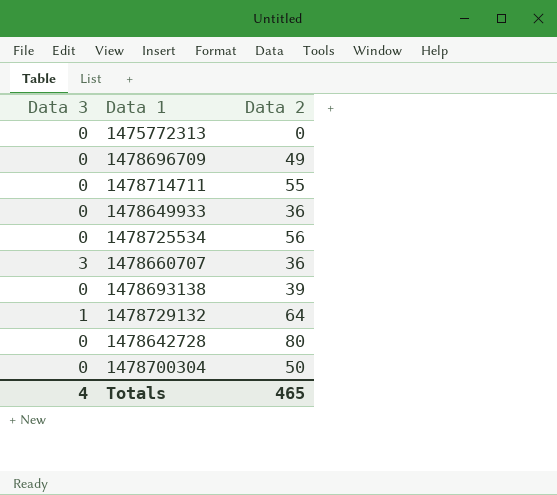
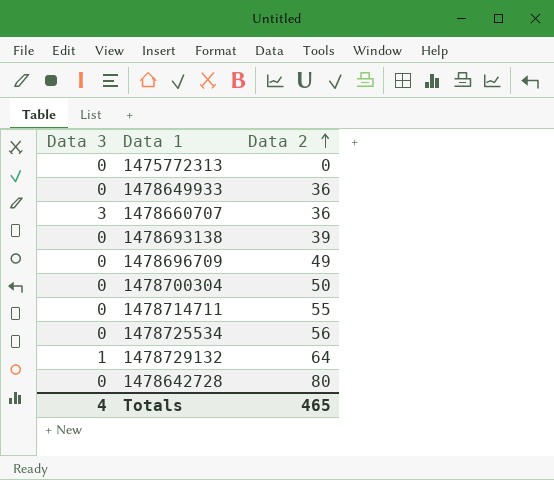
row order: none -> Data 2 ascending

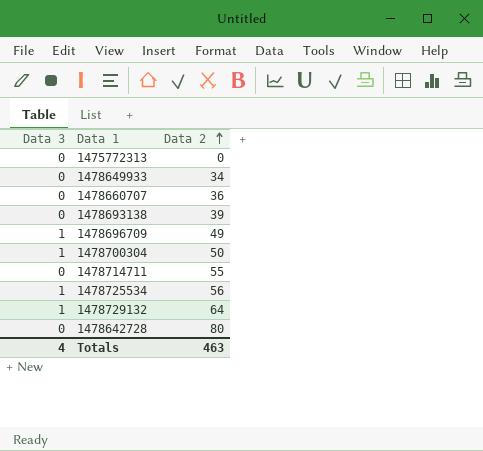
1478649933 | Data 2: 36 -> 34
1478660707 | Data 3: 3 -> 0
1478696709 | Data 3: 0 -> 1
1478700304 | Data 3: 0 -> 1
1478725534 | Data 3: 0 -> 1
Totals | Data 2: 465 -> 463

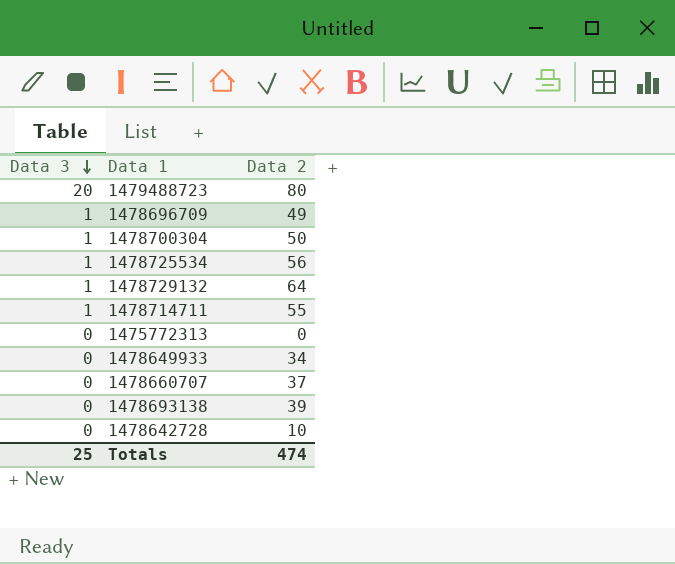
row order: Data 2 ascending -> Data 3 descending
row 1479488723: none -> 20 | 80
1478714711 | Data 3: 0 -> 1
1478660707 | Data 2: 36 -> 37
1478642728 | Data 2: 80 -> 10
Totals | Data 3: 4 -> 25
Totals | Data 2: 463 -> 474

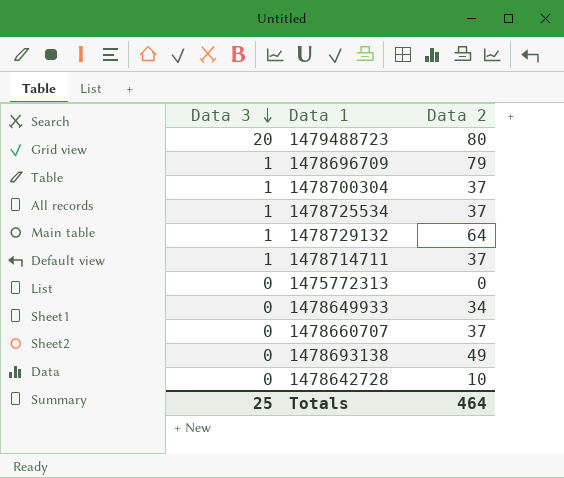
1478696709 | Data 2: 49 -> 79
1478700304 | Data 2: 50 -> 37
1478725534 | Data 2: 56 -> 37
1478714711 | Data 2: 55 -> 37
1478693138 | Data 2: 39 -> 49
Totals | Data 2: 474 -> 464

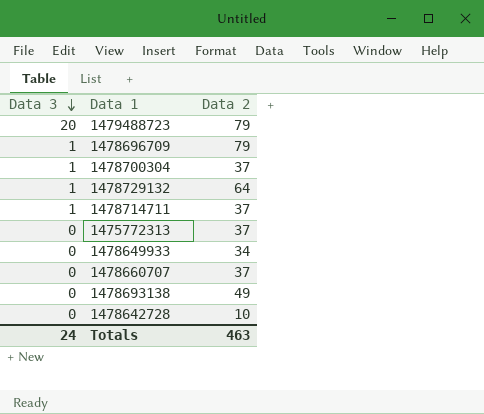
row 1478725534: 1 | 37 -> none
1479488723 | Data 2: 80 -> 79
1475772313 | Data 2: 0 -> 37
Totals | Data 3: 25 -> 24
Totals | Data 2: 464 -> 463

